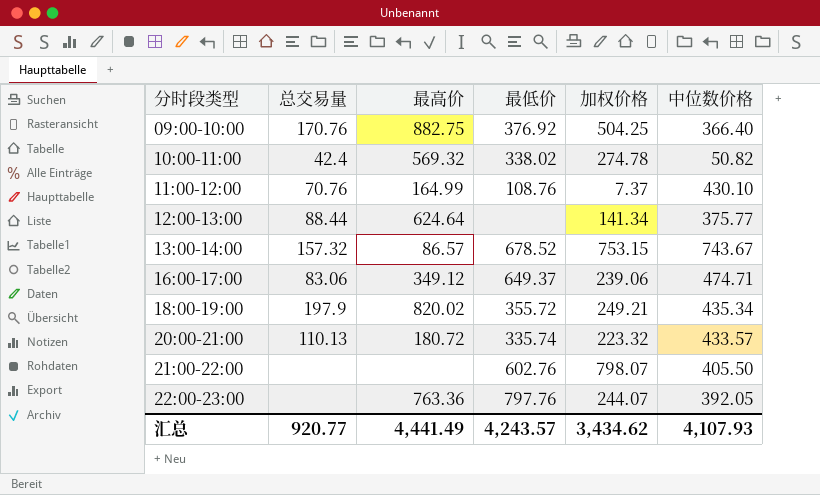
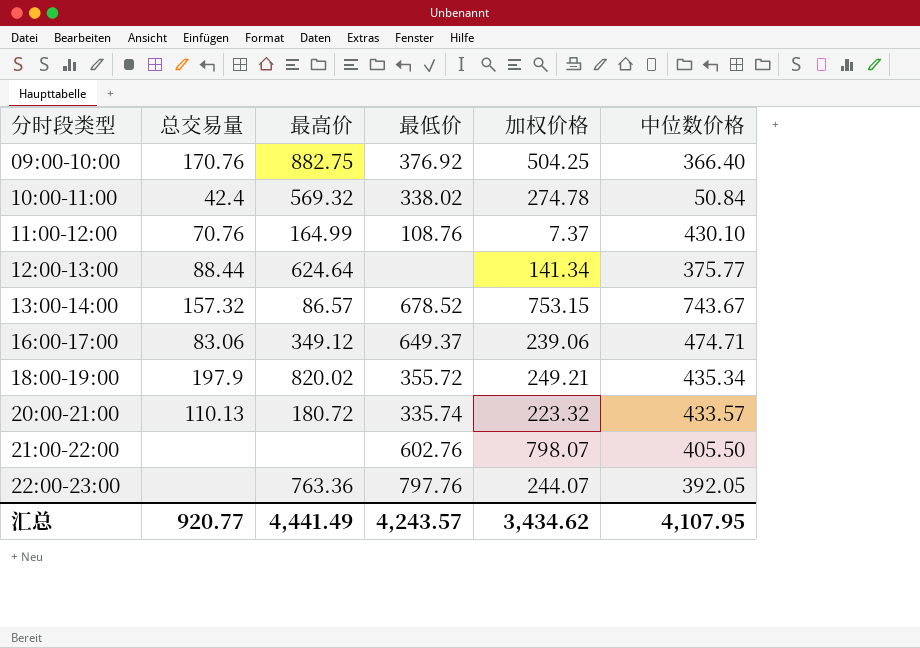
10:00-11:00 | 中位数价格: 50.82 -> 50.84
汇总 | 中位数价格: 4,107.93 -> 4,107.95

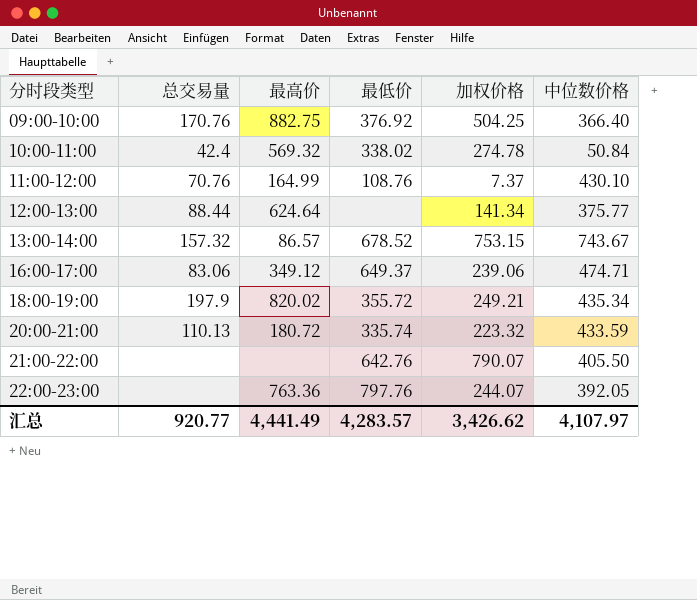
20:00-21:00 | 中位数价格: 433.57 -> 433.59
21:00-22:00 | 最低价: 602.76 -> 642.76
21:00-22:00 | 加权价格: 798.07 -> 790.07
汇总 | 最低价: 4,243.57 -> 4,283.57
汇总 | 加权价格: 3,434.62 -> 3,426.62
汇总 | 中位数价格: 4,107.95 -> 4,107.97

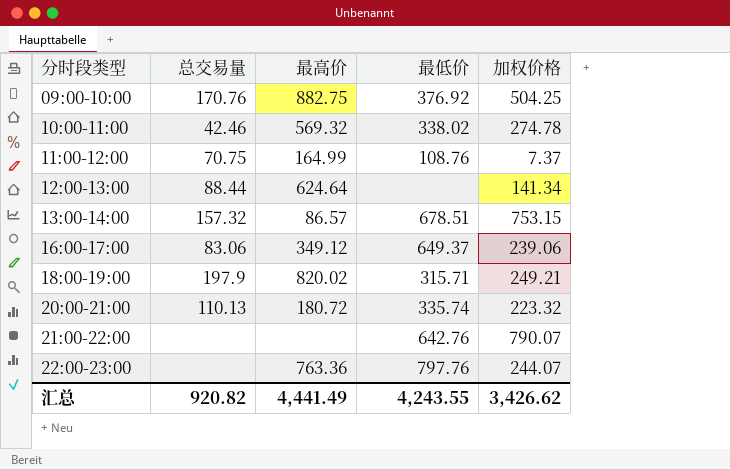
column 中位数价格 | position: 6 -> none
10:00-11:00 | 总交易量: 42.4 -> 42.46
11:00-12:00 | 总交易量: 70.76 -> 70.75
13:00-14:00 | 最低价: 678.52 -> 678.51
18:00-19:00 | 最低价: 355.72 -> 315.71
汇总 | 总交易量: 920.77 -> 920.82
汇总 | 最低价: 4,283.57 -> 4,243.55

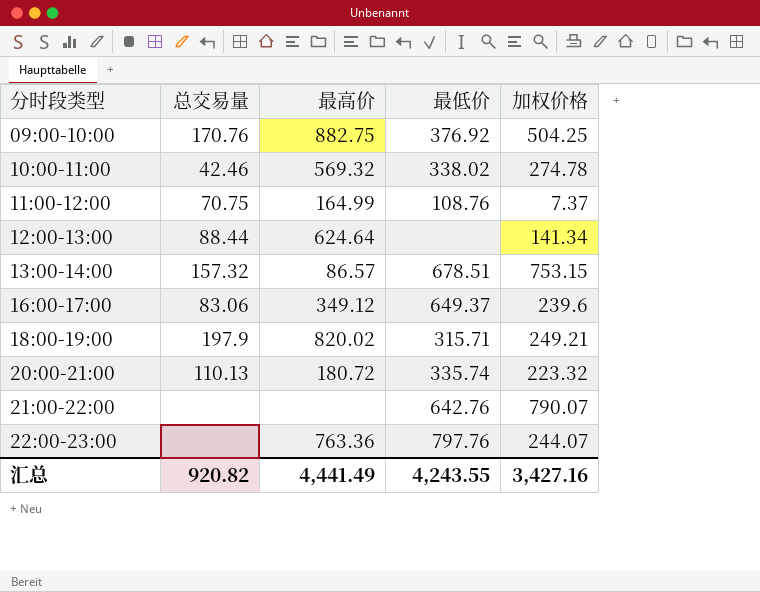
16:00-17:00 | 加权价格: 239.06 -> 239.6
汇总 | 加权价格: 3,426.62 -> 3,427.16

